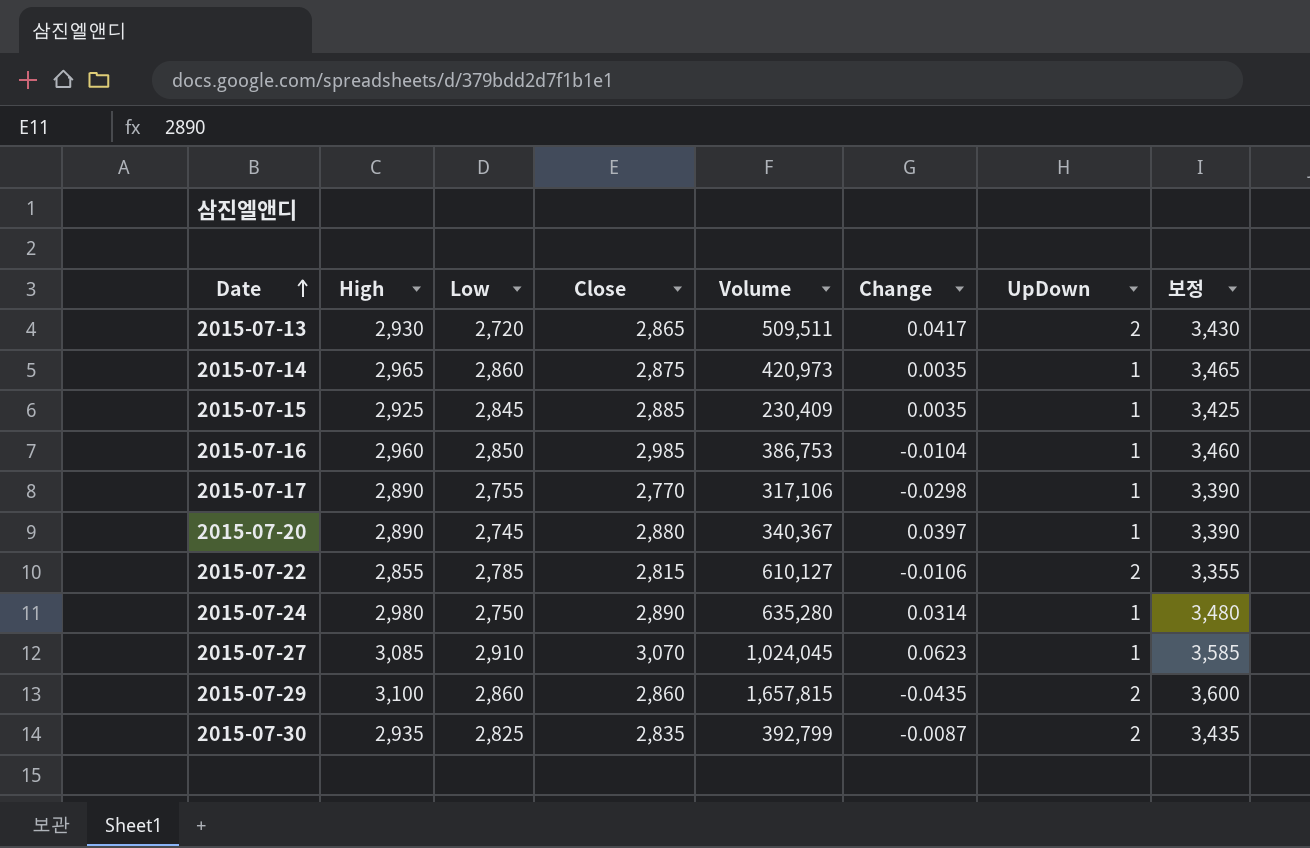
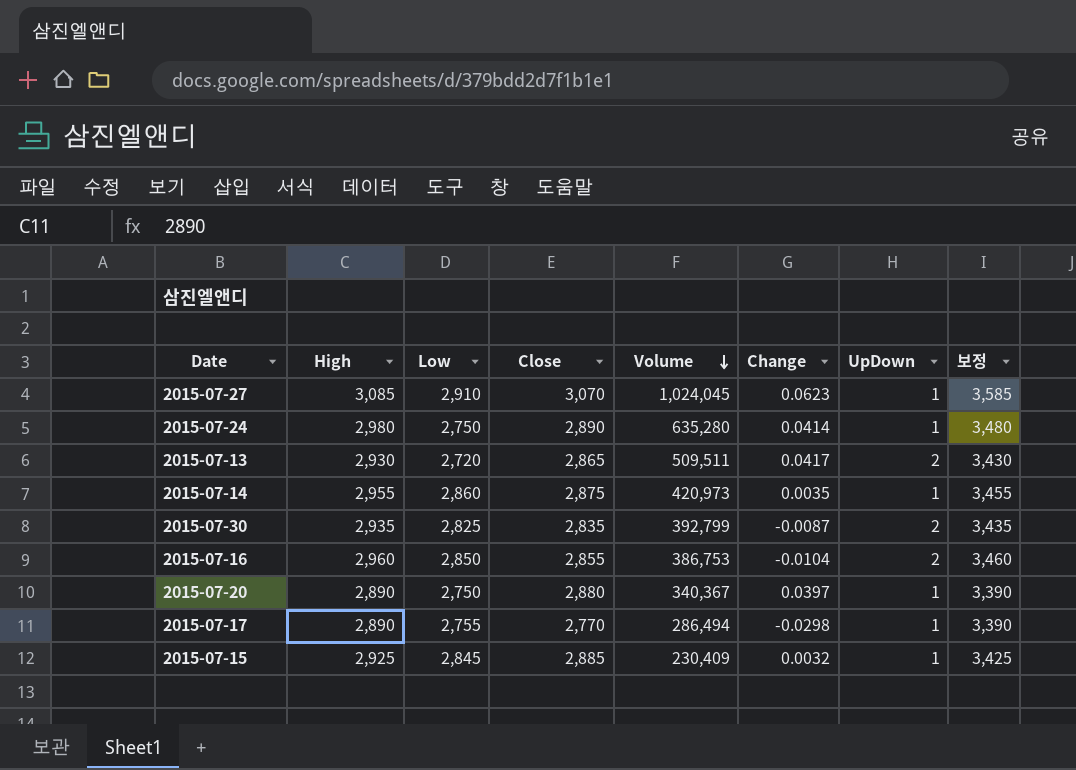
row order: Date ascending -> Volume descending
row 2015-07-22: 2,855 | 2,785 | 2,815 | 610,127 | -0.0106 | 2 | 3,355 -> none
row 2015-07-29: 3,100 | 2,860 | 2,860 | 1,657,815 | -0.0435 | 2 | 3,600 -> none
2015-07-24 | Change: 0.0314 -> 0.0414
2015-07-14 | High: 2,965 -> 2,955
2015-07-14 | 보정: 3,465 -> 3,455
2015-07-16 | Close: 2,985 -> 2,855
2015-07-16 | UpDown: 1 -> 2
2015-07-20 | Low: 2,745 -> 2,750
2015-07-17 | Volume: 317,106 -> 286,494
2015-07-15 | Change: 0.0035 -> 0.0032

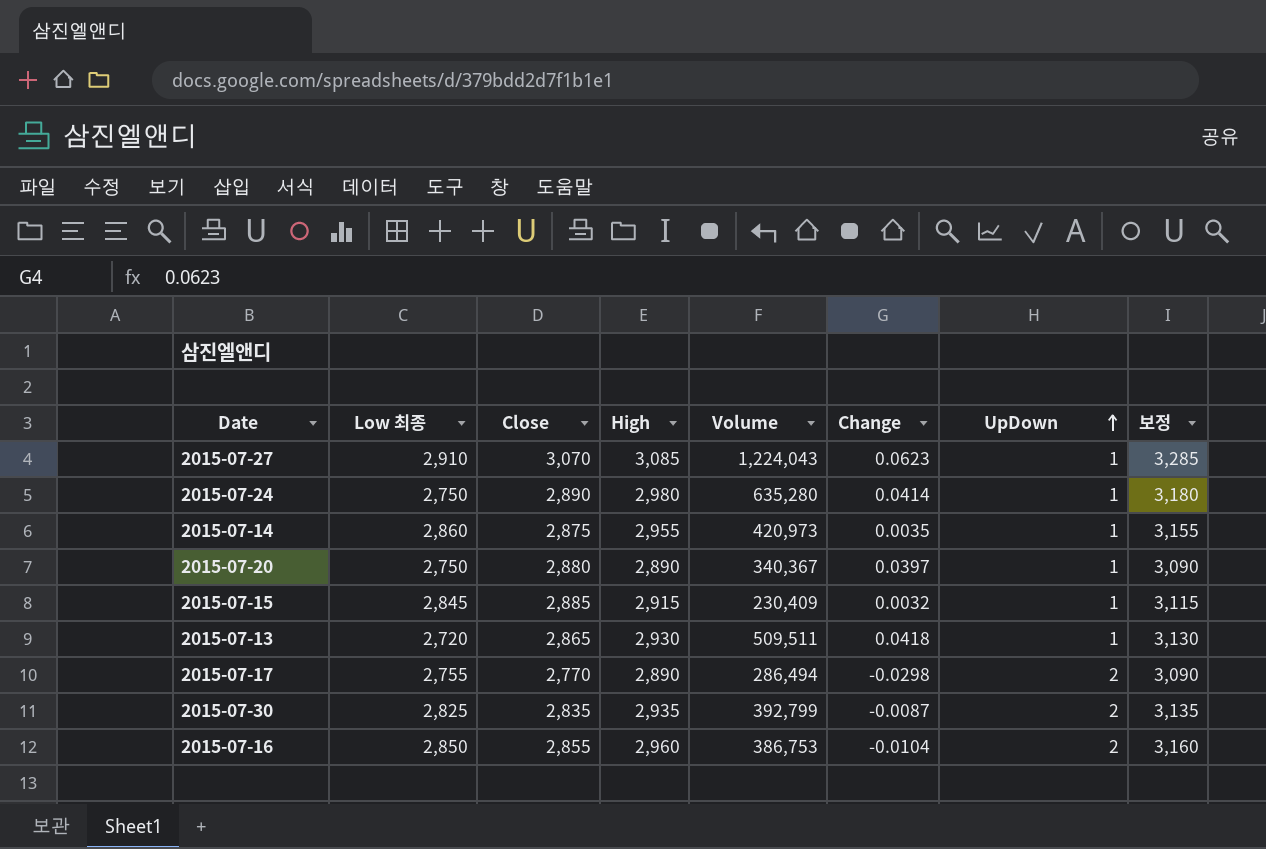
row order: Volume descending -> UpDown ascending
column name: Low -> Low 최종
column High | position: 2 -> 4
column 보정 | formula: [High] + 500 -> [High] + 200
2015-07-27 | Volume: 1,024,045 -> 1,224,043
2015-07-15 | High: 2,925 -> 2,915
2015-07-13 | Change: 0.0417 -> 0.0418
2015-07-13 | UpDown: 2 -> 1
2015-07-17 | UpDown: 1 -> 2

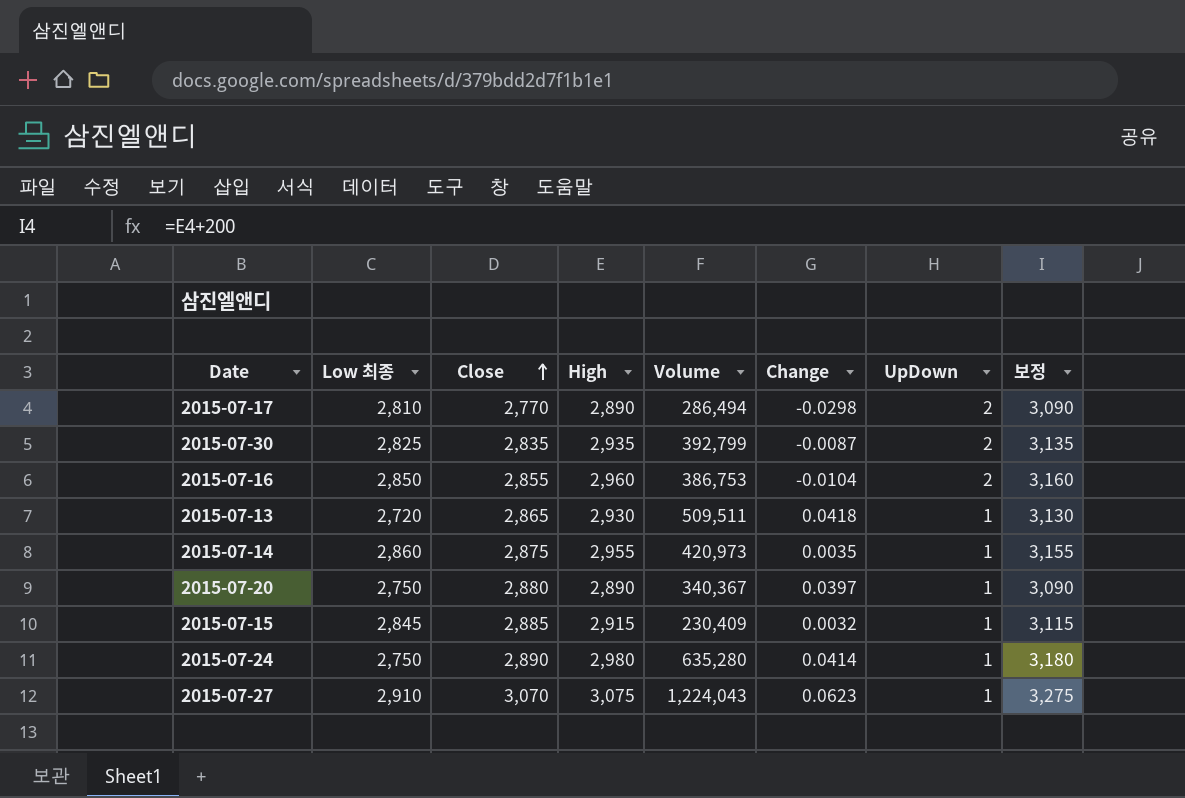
row order: UpDown ascending -> Close ascending
2015-07-17 | Low 최종: 2,755 -> 2,810
2015-07-27 | High: 3,085 -> 3,075
2015-07-27 | 보정: 3,285 -> 3,275

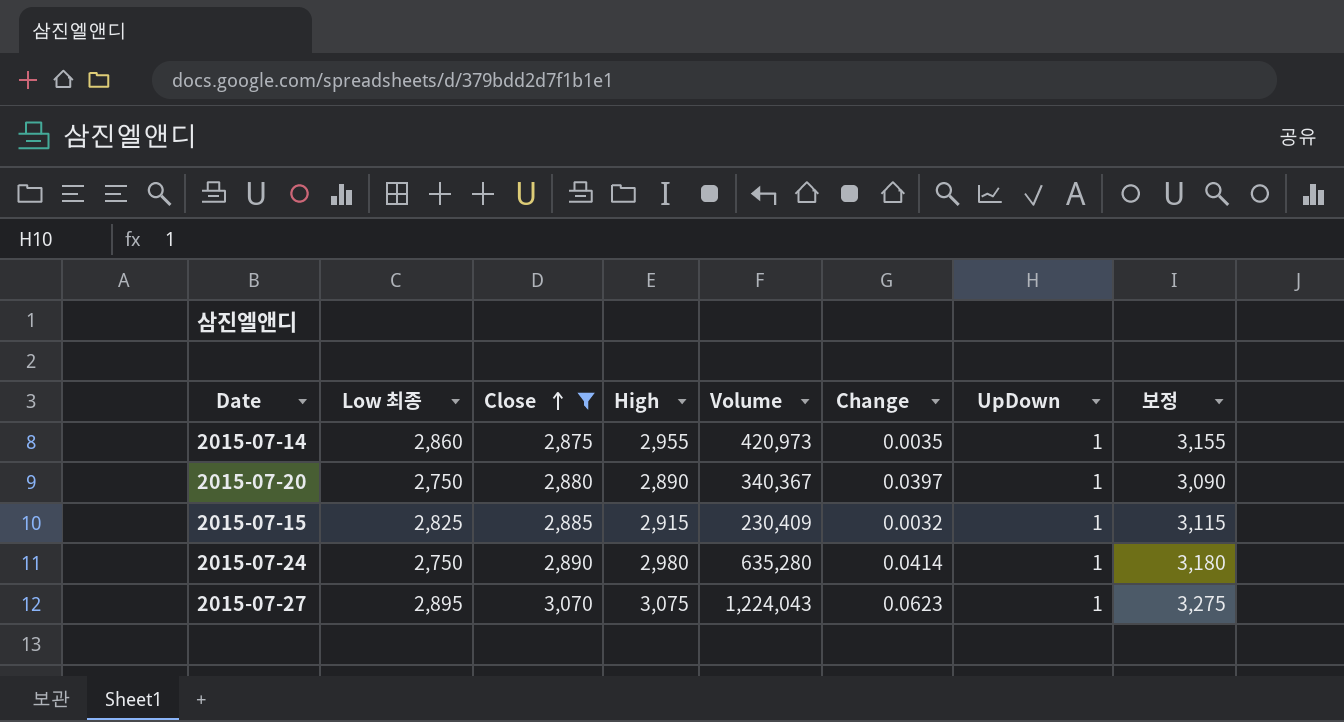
filter: none -> Close >= 2,875
2015-07-15 | Low 최종: 2,845 -> 2,825
2015-07-27 | Low 최종: 2,910 -> 2,895

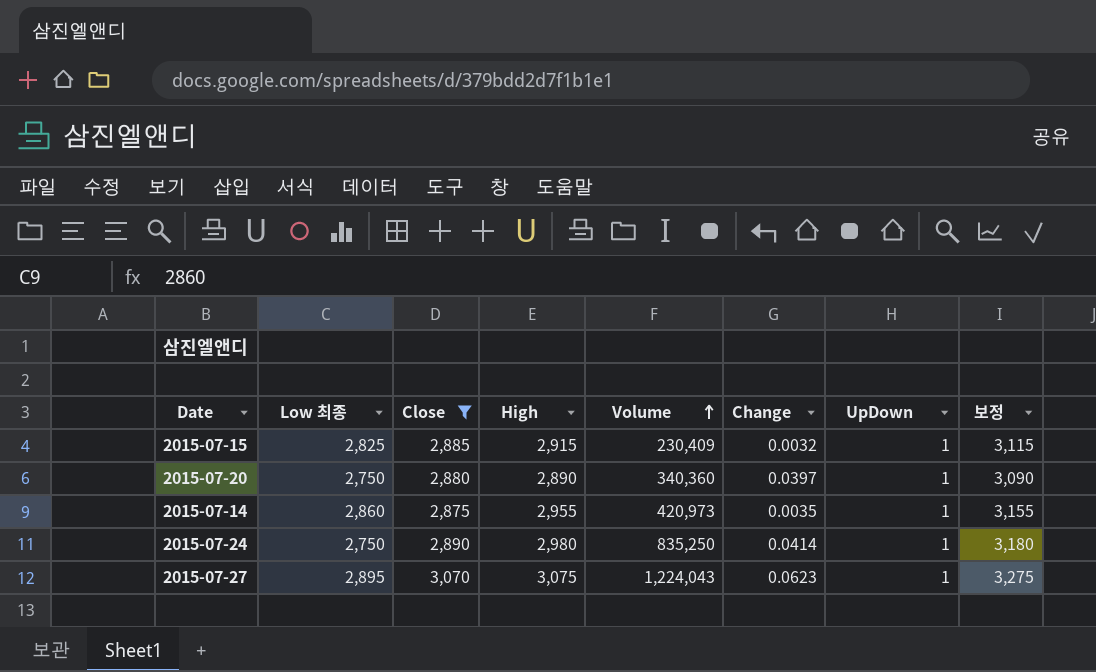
row order: Close ascending -> Volume ascending
2015-07-20 | Volume: 340,367 -> 340,360
2015-07-24 | Volume: 635,280 -> 835,250

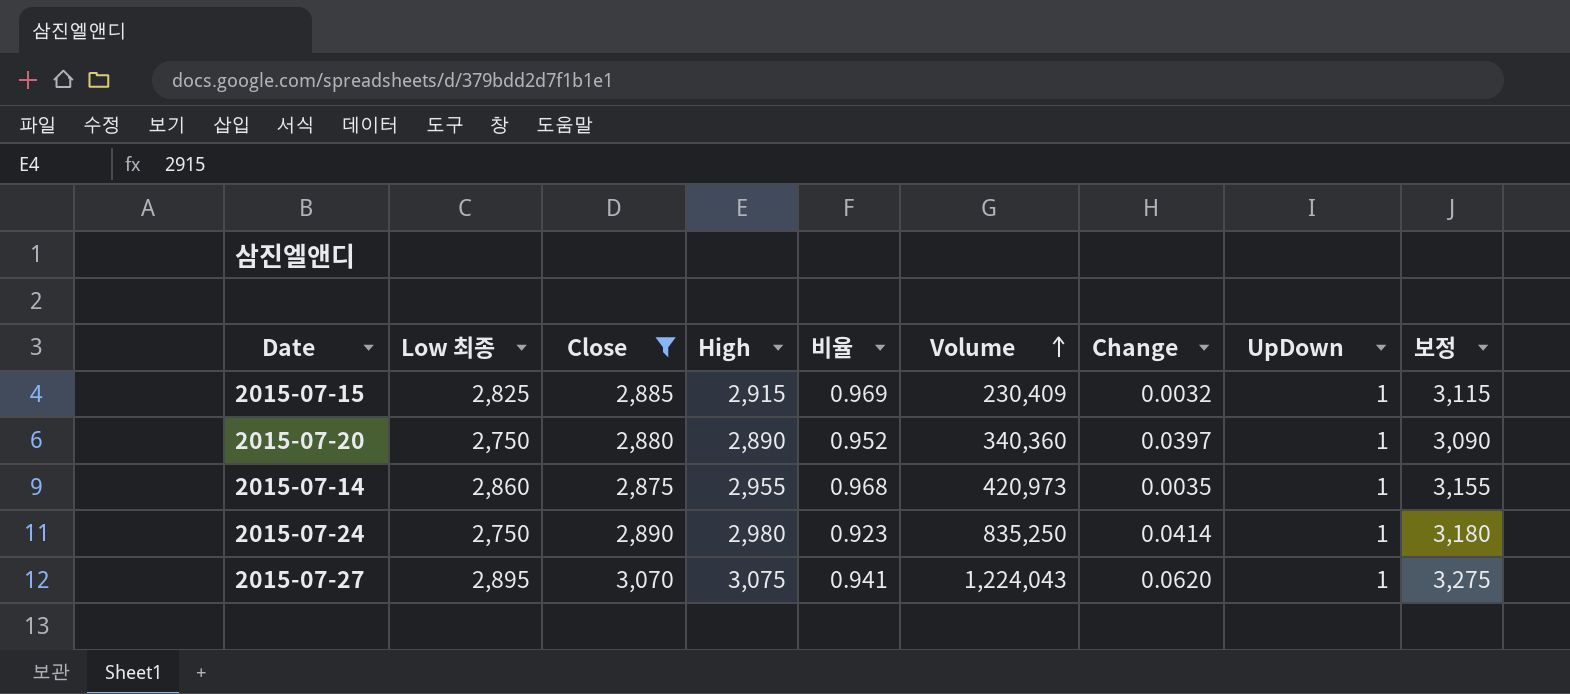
column 비율 | formula: none -> [Low 최종] / [High]
2015-07-27 | Change: 0.0623 -> 0.0620

